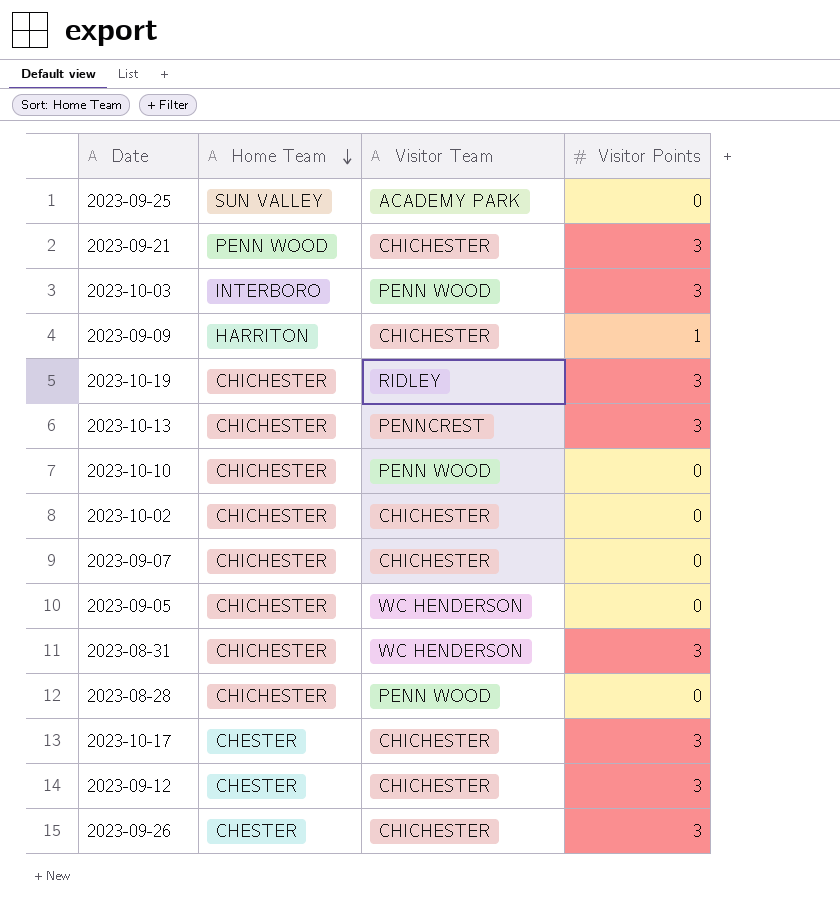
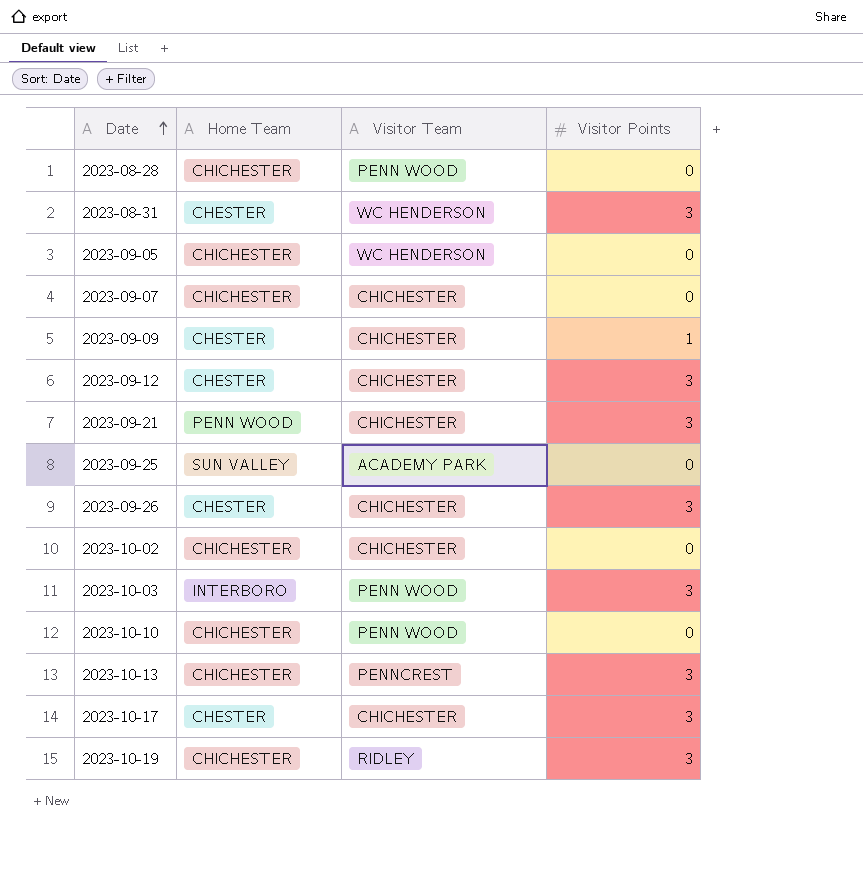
row order: Home Team descending -> Date ascending
2023-08-31 | Home Team: CHICHESTER -> CHESTER
2023-09-09 | Home Team: HARRITON -> CHESTER

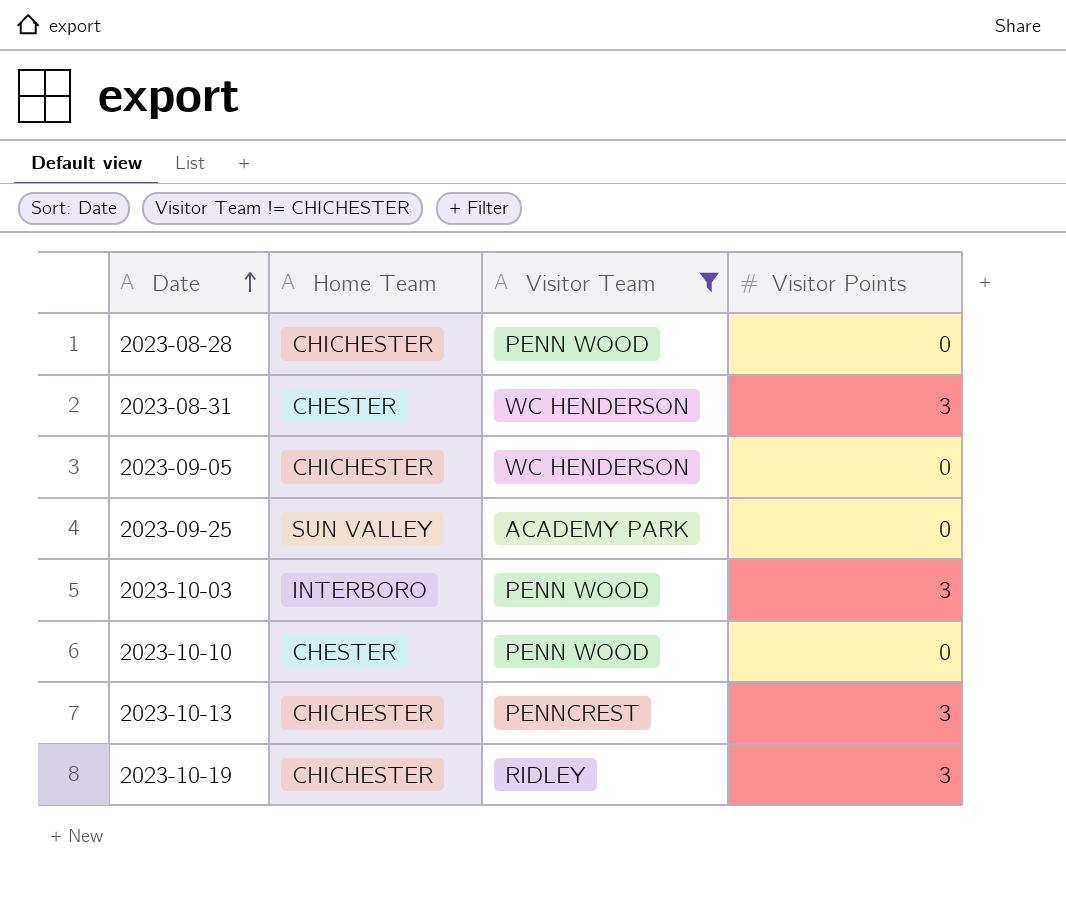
filter: none -> Visitor Team != CHICHESTER
2023-10-10 | Home Team: CHICHESTER -> CHESTER

